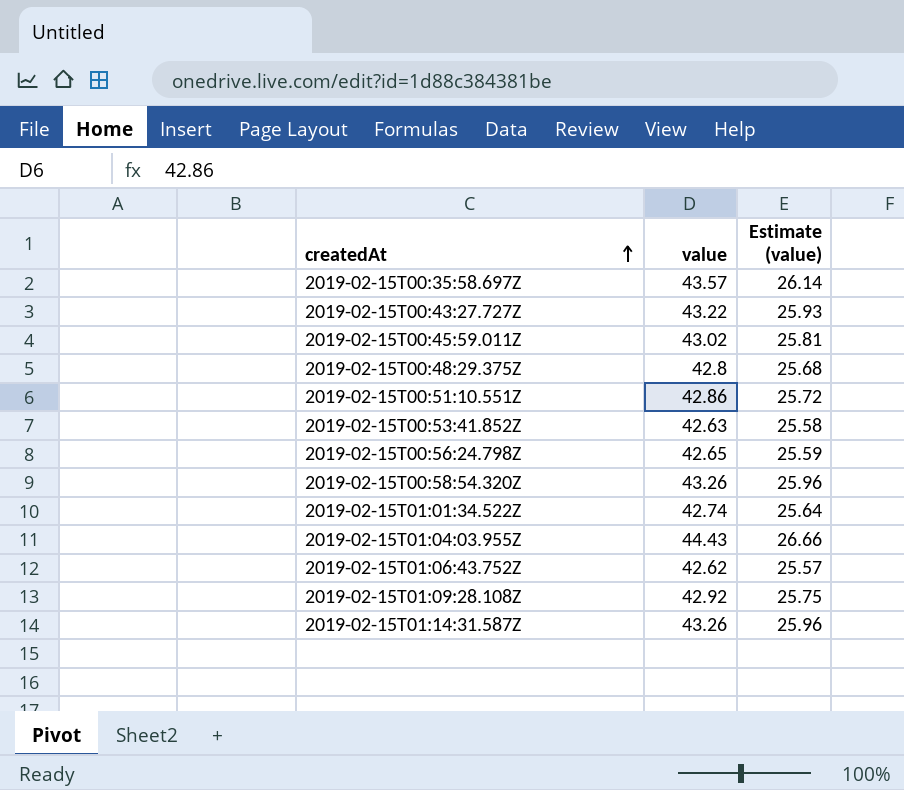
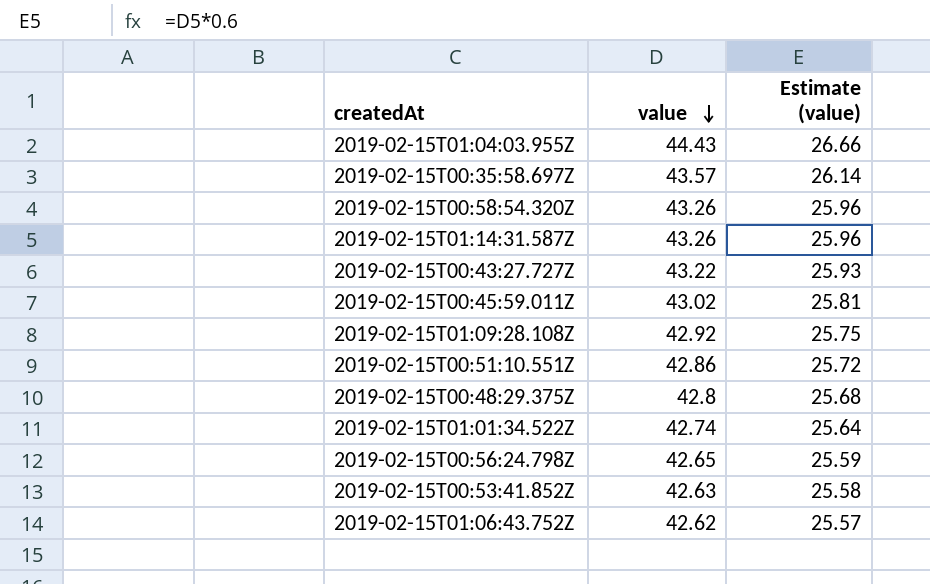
row order: createdAt ascending -> value descending

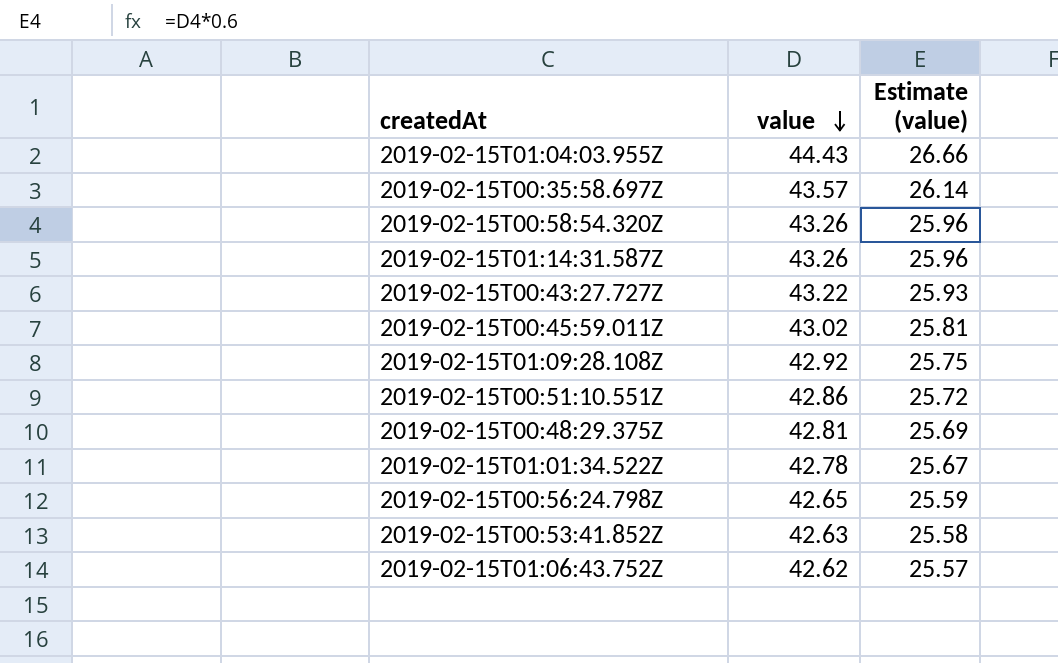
2019-02-15T00:48:29.375Z | value: 42.8 -> 42.81
2019-02-15T00:48:29.375Z | Estimate (value): 25.68 -> 25.69
2019-02-15T01:01:34.522Z | value: 42.74 -> 42.78
2019-02-15T01:01:34.522Z | Estimate (value): 25.64 -> 25.67

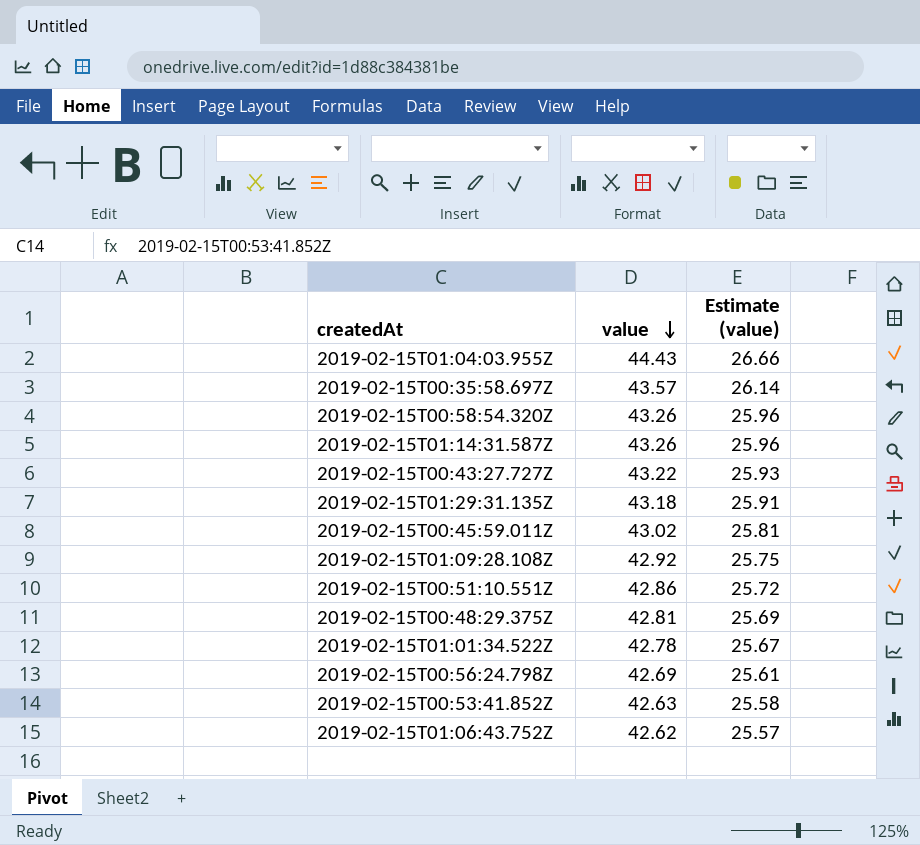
row 2019-02-15T01:29:31.135Z: none -> 43.18 | 25.91
2019-02-15T00:56:24.798Z | value: 42.65 -> 42.69
2019-02-15T00:56:24.798Z | Estimate (value): 25.59 -> 25.61

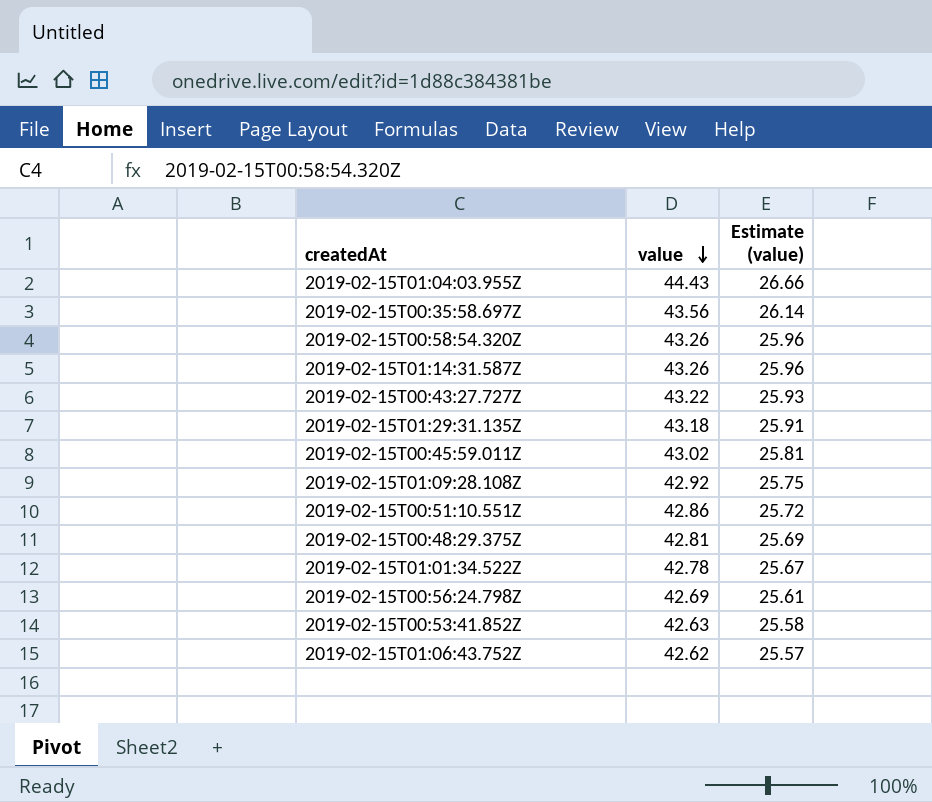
2019-02-15T00:35:58.697Z | value: 43.57 -> 43.56

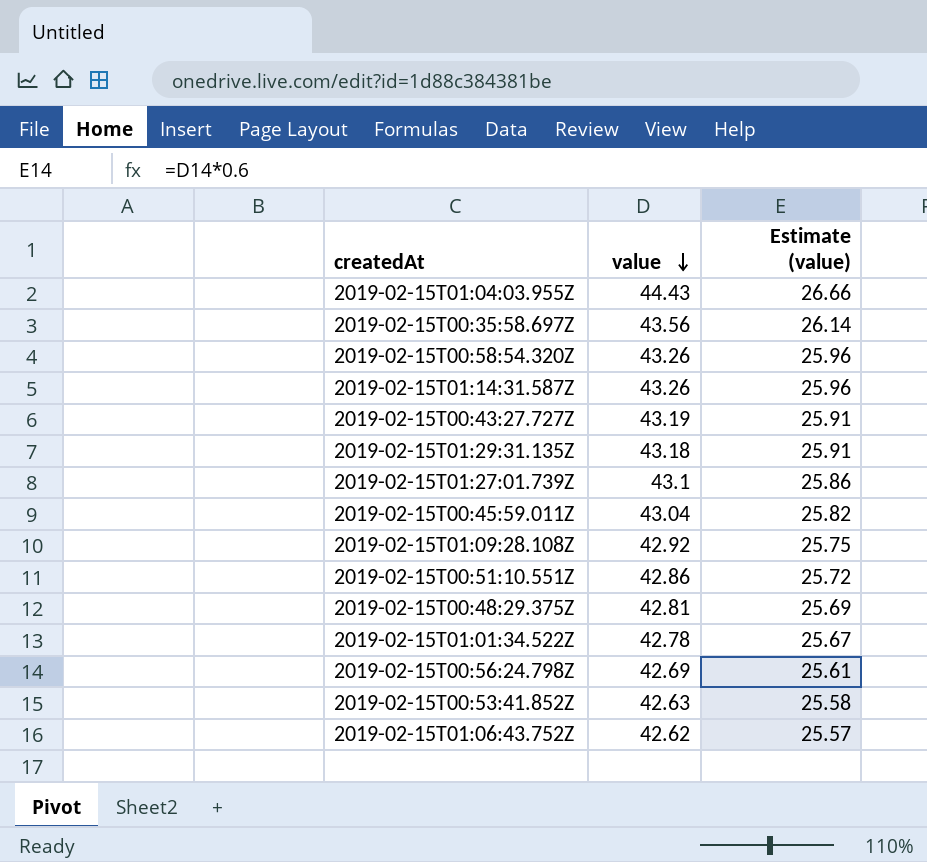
2019-02-15T00:43:27.727Z | value: 43.22 -> 43.19
2019-02-15T00:43:27.727Z | Estimate (value): 25.93 -> 25.91
row 2019-02-15T01:27:01.739Z: none -> 43.1 | 25.86
2019-02-15T00:45:59.011Z | value: 43.02 -> 43.04
2019-02-15T00:45:59.011Z | Estimate (value): 25.81 -> 25.82

